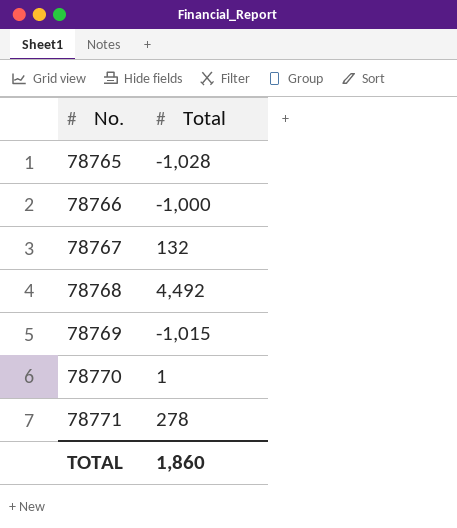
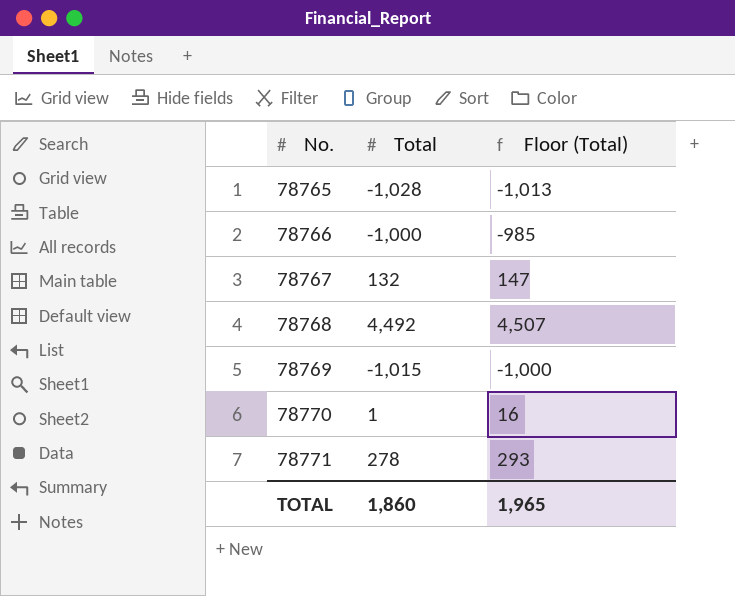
column Floor (Total) | formula: none -> [Total] + 15

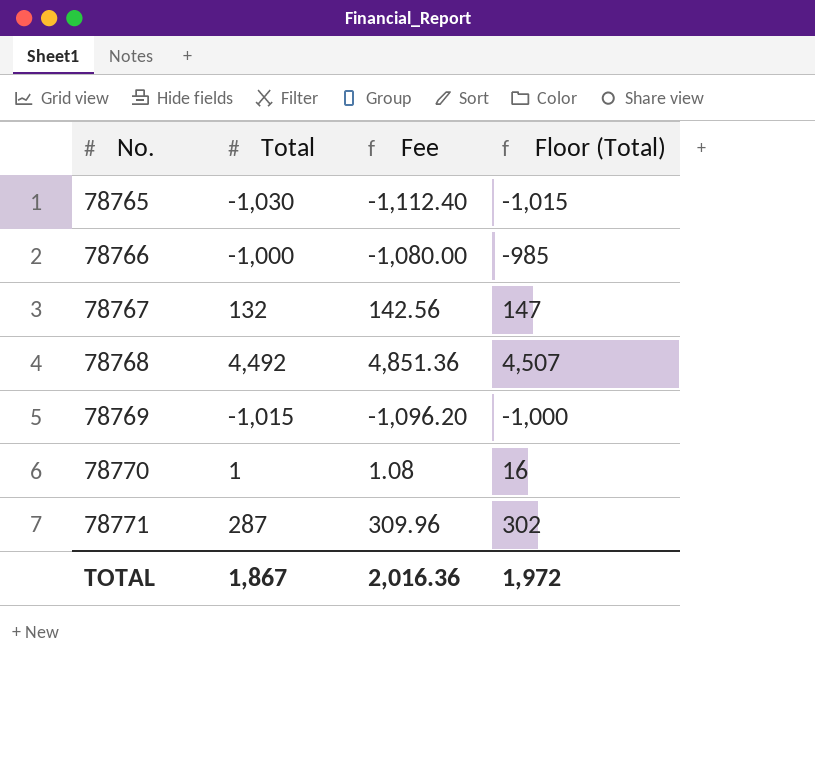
column Fee | formula: none -> [Total] * 1.08
78765 | Total: -1,028 -> -1,030
78765 | Floor (Total): -1,013 -> -1,015
78771 | Total: 278 -> 287
78771 | Floor (Total): 293 -> 302
TOTAL | Total: 1,860 -> 1,867
TOTAL | Floor (Total): 1,965 -> 1,972

